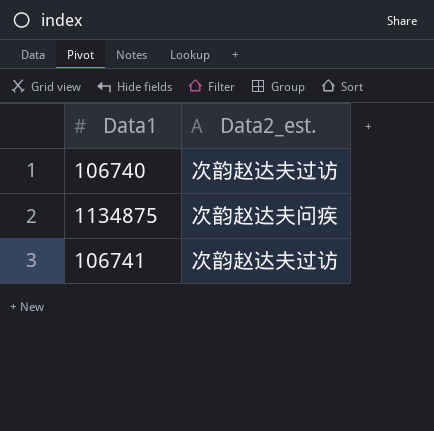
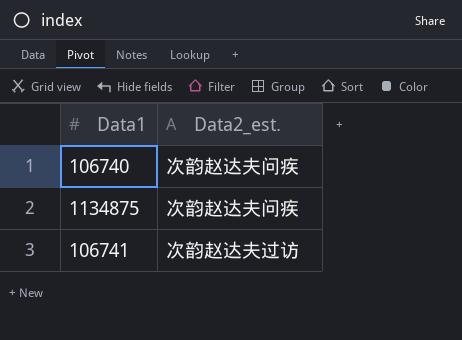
106740 | Data2_est.: 次韵赵达夫过访 -> 次韵赵达夫问疾

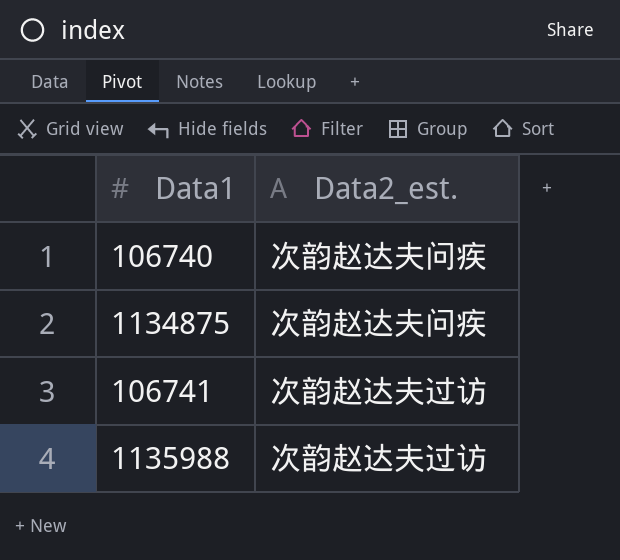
row 1135988: none -> 次韵赵达夫过访

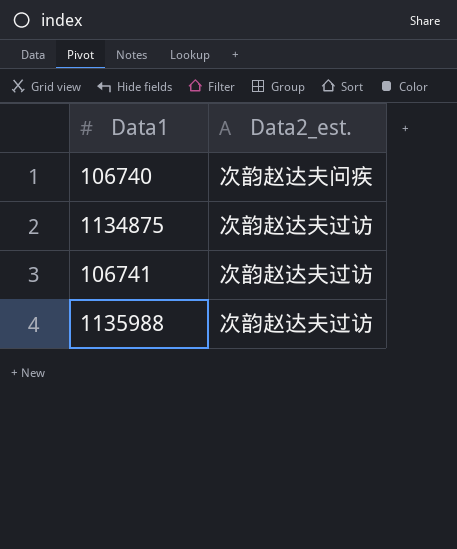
1134875 | Data2_est.: 次韵赵达夫问疾 -> 次韵赵达夫过访

